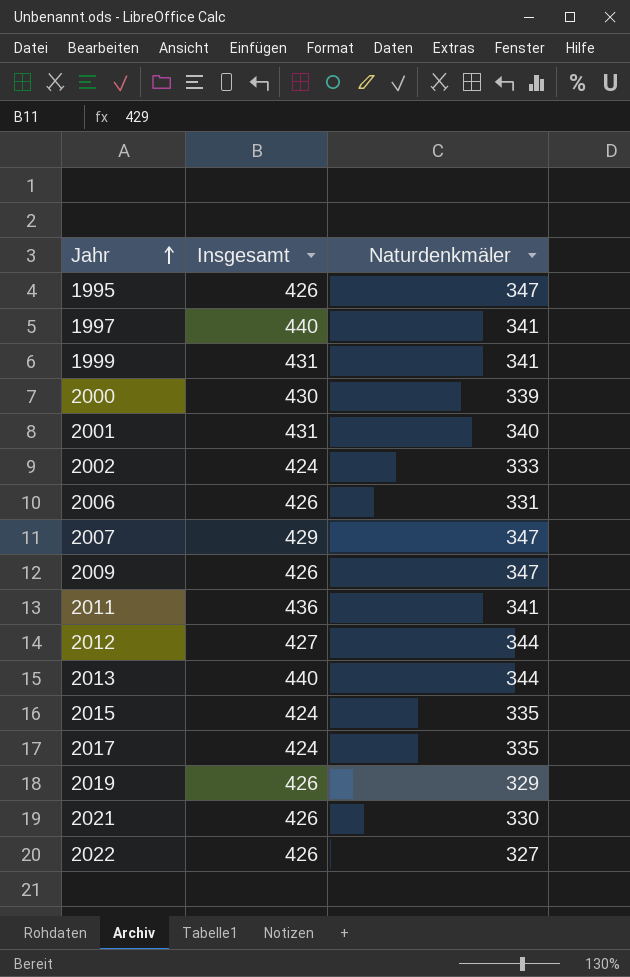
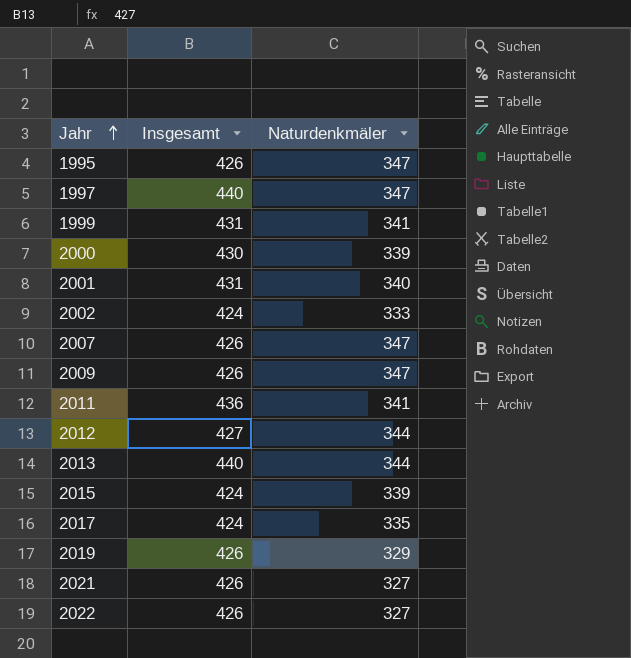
row 2006: 426 | 331 -> none
1997 | Naturdenkmäler: 341 -> 347
2007 | Insgesamt: 429 -> 426
2015 | Naturdenkmäler: 335 -> 339
2021 | Naturdenkmäler: 330 -> 327

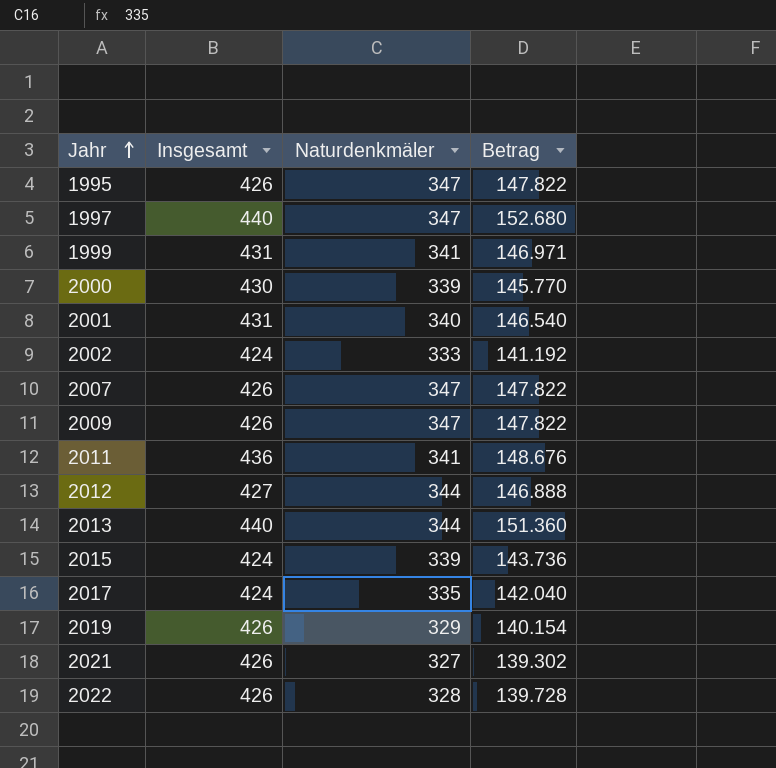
column Betrag | formula: none -> [Insgesamt] * [Naturdenkmäler]
2022 | Naturdenkmäler: 327 -> 328

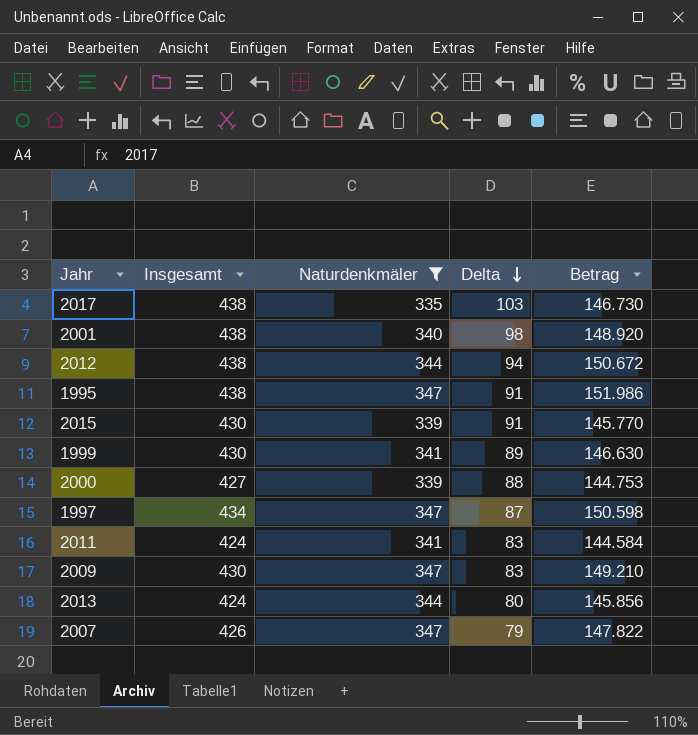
filter: none -> Naturdenkmäler >= 335
row order: Jahr ascending -> Delta descending
column Delta | formula: none -> [Insgesamt] - [Naturdenkmäler]
2017 | Insgesamt: 424 -> 438
2017 | Betrag: 142.040 -> 146.730
2001 | Insgesamt: 431 -> 438
2001 | Betrag: 146.540 -> 148.920
2012 | Insgesamt: 427 -> 438
2012 | Betrag: 146.888 -> 150.672
1995 | Insgesamt: 426 -> 438
1995 | Betrag: 147.822 -> 151.986
2015 | Insgesamt: 424 -> 430
2015 | Betrag: 143.736 -> 145.770
1999 | Insgesamt: 431 -> 430
1999 | Betrag: 146.971 -> 146.630
2000 | Insgesamt: 430 -> 427
2000 | Betrag: 145.770 -> 144.753
1997 | Insgesamt: 440 -> 434
1997 | Betrag: 152.680 -> 150.598
2011 | Insgesamt: 436 -> 424
2011 | Betrag: 148.676 -> 144.584
2009 | Insgesamt: 426 -> 430
2009 | Betrag: 147.822 -> 149.210
2013 | Insgesamt: 440 -> 424
2013 | Betrag: 151.360 -> 145.856

